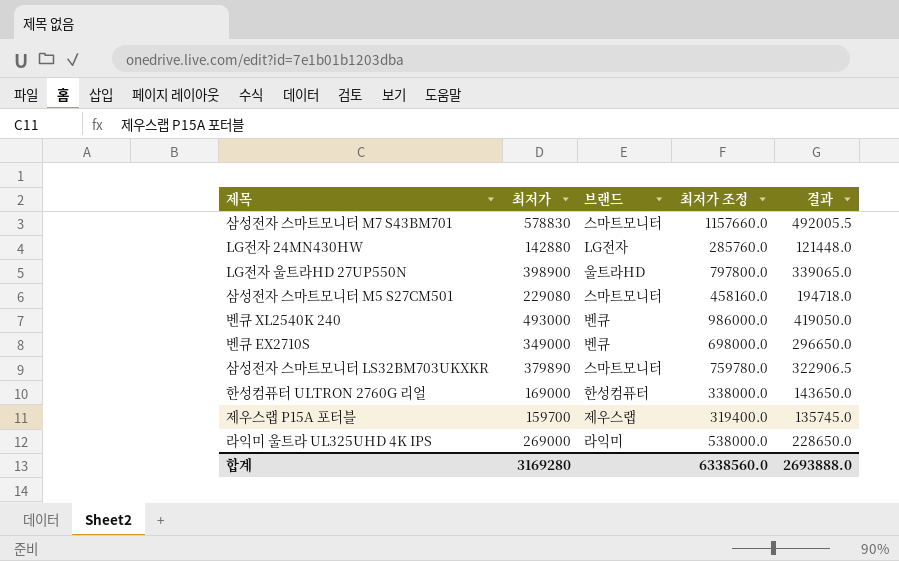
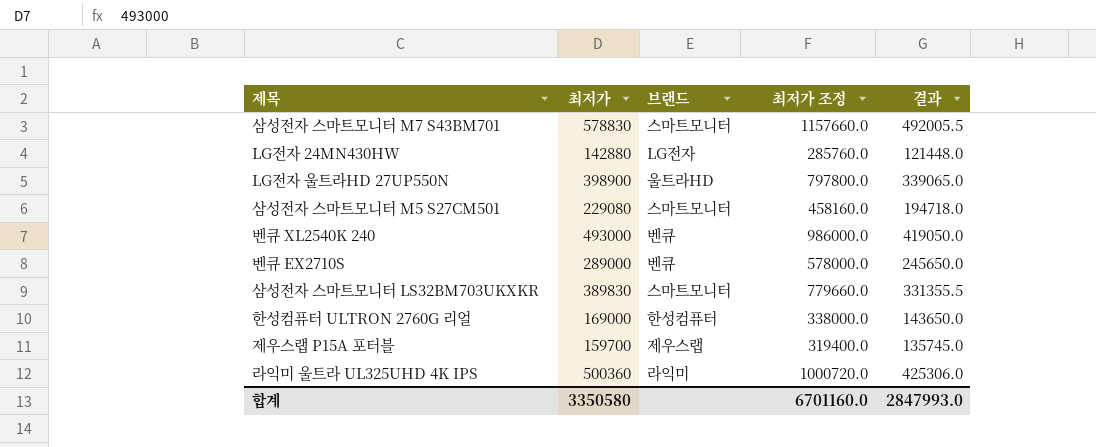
벤큐 EX2710S | 최저가: 349000 -> 289000
벤큐 EX2710S | 최저가 조정: 698000.0 -> 578000.0
벤큐 EX2710S | 결과: 296650.0 -> 245650.0
삼성전자 스마트모니터 LS32BM703UKXKR | 최저가: 379890 -> 389830
삼성전자 스마트모니터 LS32BM703UKXKR | 최저가 조정: 759780.0 -> 779660.0
삼성전자 스마트모니터 LS32BM703UKXKR | 결과: 322906.5 -> 331355.5
라익미 울트라 UL325UHD 4K IPS | 최저가: 269000 -> 500360
라익미 울트라 UL325UHD 4K IPS | 최저가 조정: 538000.0 -> 1000720.0
라익미 울트라 UL325UHD 4K IPS | 결과: 228650.0 -> 425306.0
합계 | 최저가: 3169280 -> 3350580
합계 | 최저가 조정: 6338560.0 -> 6701160.0
합계 | 결과: 2693888.0 -> 2847993.0

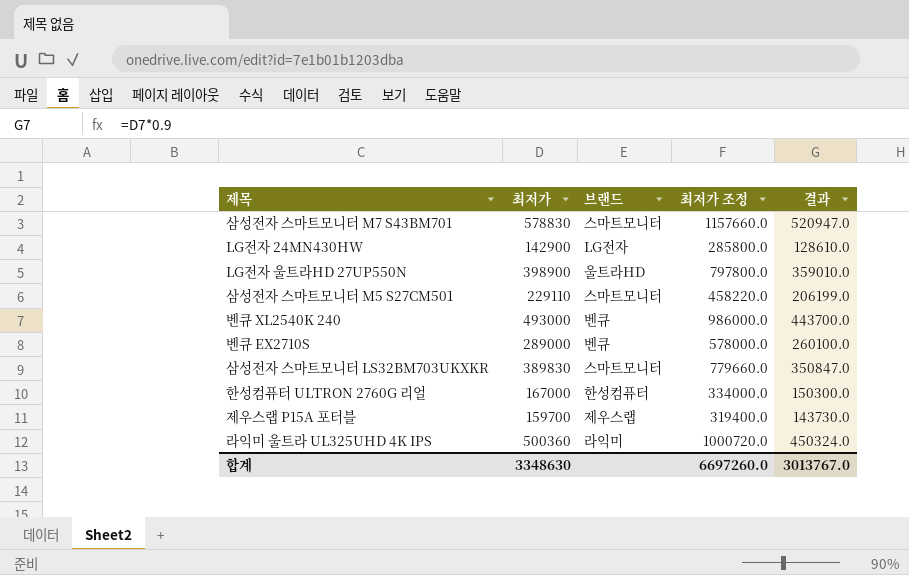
column 결과 | formula: [최저가] * 0.85 -> [최저가] * 0.9
LG전자 24MN430HW | 최저가: 142880 -> 142900
LG전자 24MN430HW | 최저가 조정: 285760.0 -> 285800.0
삼성전자 스마트모니터 M5 S27CM501 | 최저가: 229080 -> 229110
삼성전자 스마트모니터 M5 S27CM501 | 최저가 조정: 458160.0 -> 458220.0
한성컴퓨터 ULTRON 2760G 리얼 | 최저가: 169000 -> 167000
한성컴퓨터 ULTRON 2760G 리얼 | 최저가 조정: 338000.0 -> 334000.0
합계 | 최저가: 3350580 -> 3348630
합계 | 최저가 조정: 6701160.0 -> 6697260.0
합계 | 결과: 2847993.0 -> 3013767.0

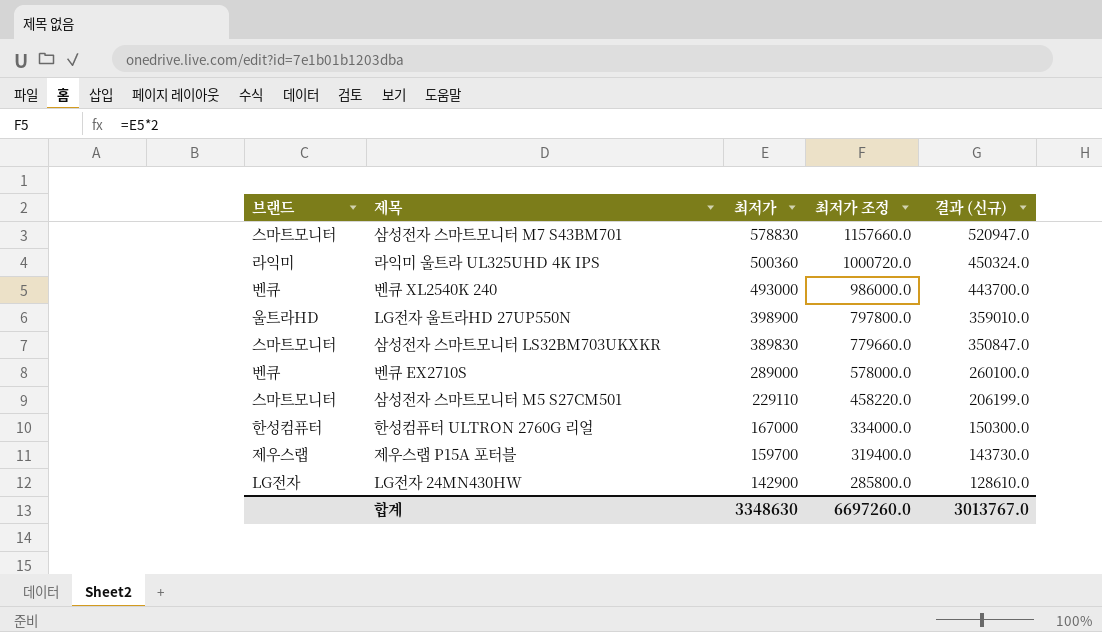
row order: none -> 최저가 descending
column 브랜드 | position: 3 -> 1
column name: 결과 -> 결과 (신규)

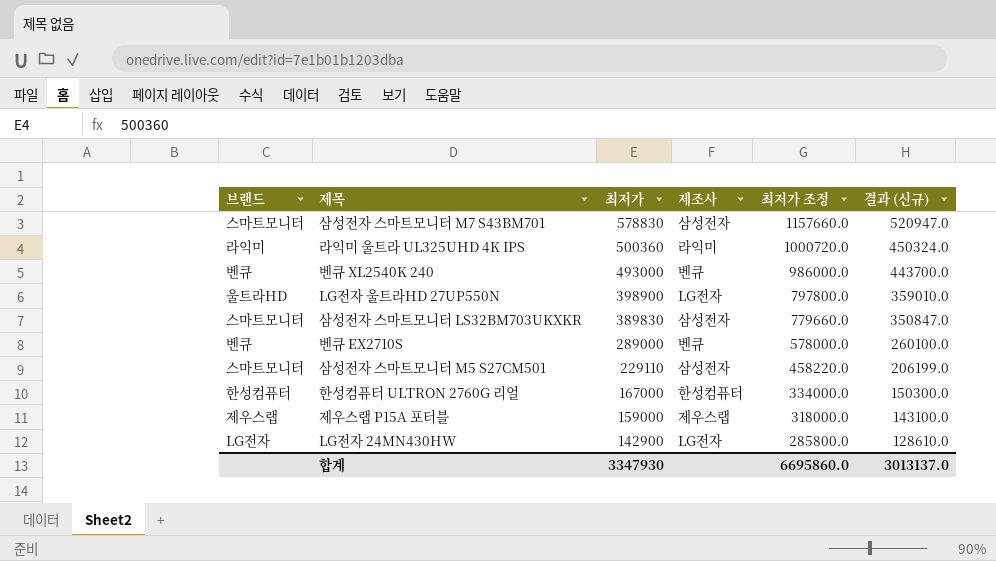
column 제조사 | position: none -> 4
제우스랩 P15A 포터블 | 최저가: 159700 -> 159000
제우스랩 P15A 포터블 | 최저가 조정: 319400.0 -> 318000.0
제우스랩 P15A 포터블 | 결과 (신규): 143730.0 -> 143100.0
합계 | 최저가: 3348630 -> 3347930
합계 | 최저가 조정: 6697260.0 -> 6695860.0
합계 | 결과 (신규): 3013767.0 -> 3013137.0

